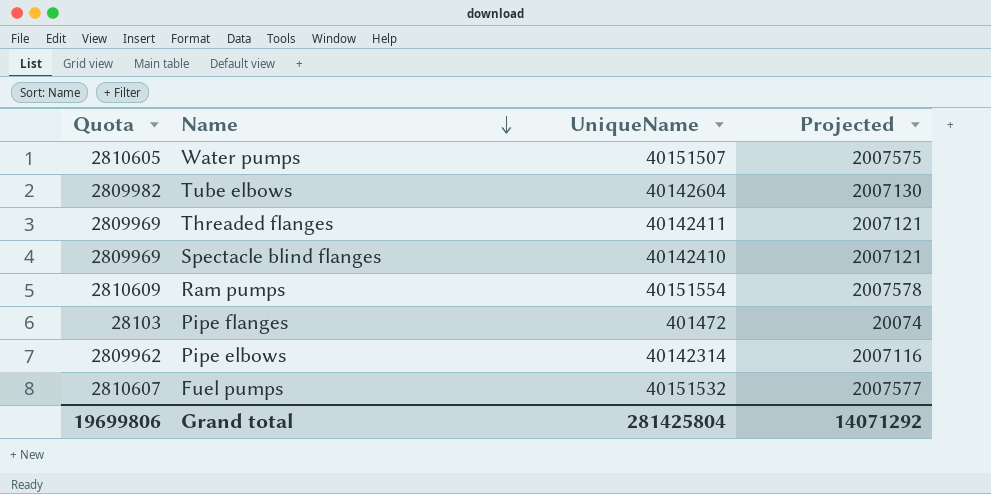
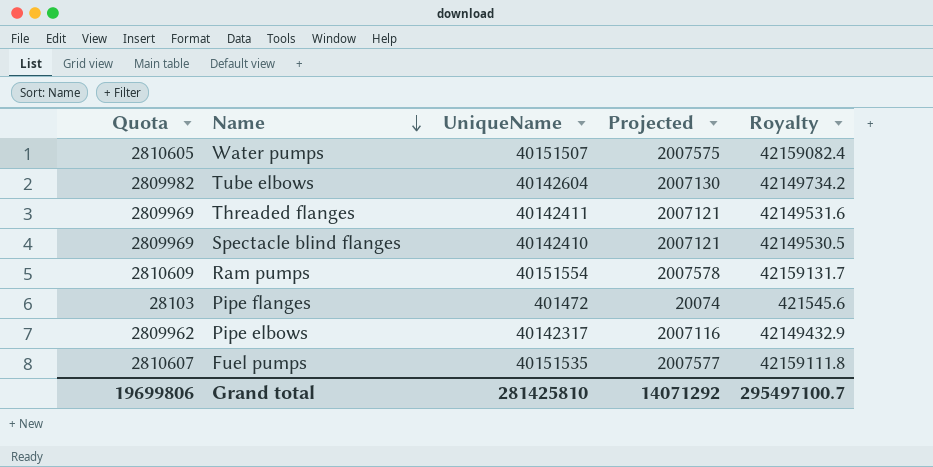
column Royalty | formula: none -> [UniqueName] * 1.05
Pipe elbows | UniqueName: 40142314 -> 40142317
Fuel pumps | UniqueName: 40151532 -> 40151535
Grand total | UniqueName: 281425804 -> 281425810

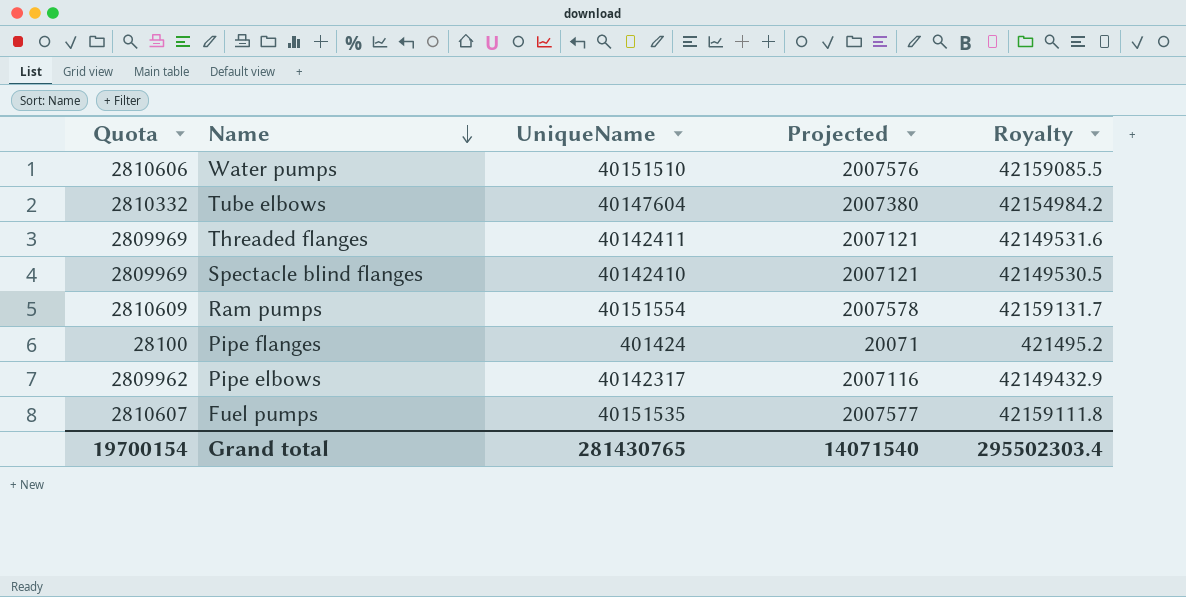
Water pumps | Quota: 2810605 -> 2810606
Water pumps | UniqueName: 40151507 -> 40151510
Water pumps | Projected: 2007575 -> 2007576
Water pumps | Royalty: 42159082.4 -> 42159085.5
Tube elbows | Quota: 2809982 -> 2810332
Tube elbows | UniqueName: 40142604 -> 40147604
Tube elbows | Projected: 2007130 -> 2007380
Tube elbows | Royalty: 42149734.2 -> 42154984.2
Pipe flanges | Quota: 28103 -> 28100
Pipe flanges | UniqueName: 401472 -> 401424
Pipe flanges | Projected: 20074 -> 20071
Pipe flanges | Royalty: 421545.6 -> 421495.2
Grand total | Quota: 19699806 -> 19700154
Grand total | UniqueName: 281425810 -> 281430765
Grand total | Projected: 14071292 -> 14071540
Grand total | Royalty: 295497100.7 -> 295502303.4

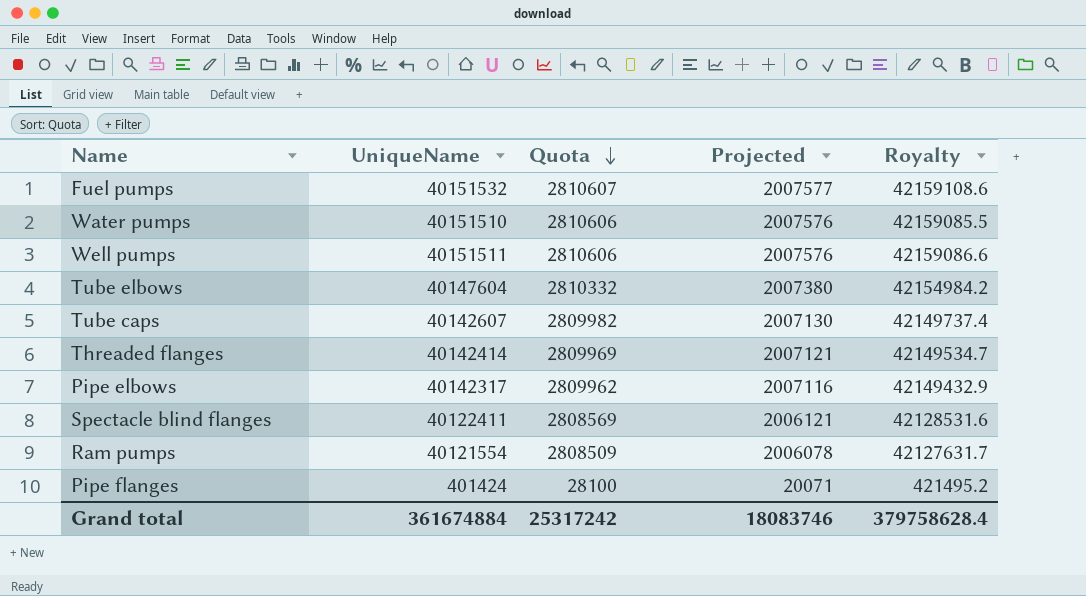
row order: Name descending -> Quota descending
column Quota | position: 1 -> 3
Fuel pumps | UniqueName: 40151535 -> 40151532
Fuel pumps | Royalty: 42159111.8 -> 42159108.6
row Well pumps: none -> 40151511 | 2810606 | 2007576 | 42159086.6
row Tube caps: none -> 40142607 | 2809982 | 2007130 | 42149737.4
Threaded flanges | UniqueName: 40142411 -> 40142414
Threaded flanges | Royalty: 42149531.6 -> 42149534.7
Spectacle blind flanges | UniqueName: 40142410 -> 40122411
Spectacle blind flanges | Quota: 2809969 -> 2808569
Spectacle blind flanges | Projected: 2007121 -> 2006121
Spectacle blind flanges | Royalty: 42149530.5 -> 42128531.6
Ram pumps | UniqueName: 40151554 -> 40121554
Ram pumps | Quota: 2810609 -> 2808509
Ram pumps | Projected: 2007578 -> 2006078
Ram pumps | Royalty: 42159131.7 -> 42127631.7
Grand total | UniqueName: 281430765 -> 361674884
Grand total | Quota: 19700154 -> 25317242
Grand total | Projected: 14071540 -> 18083746
Grand total | Royalty: 295502303.4 -> 379758628.4

